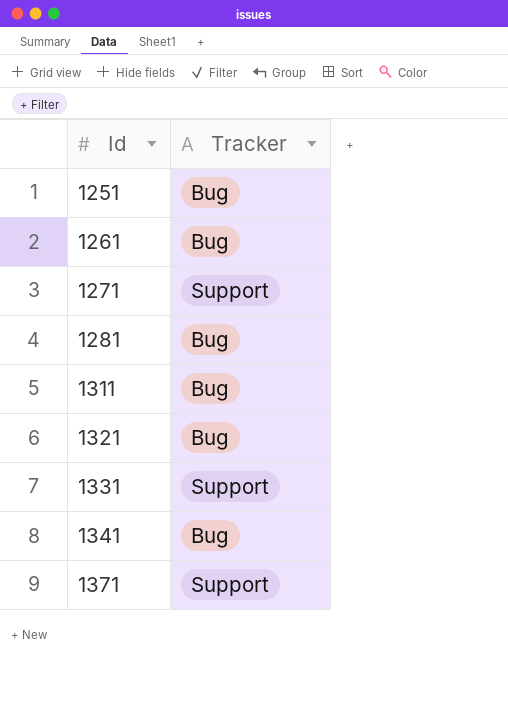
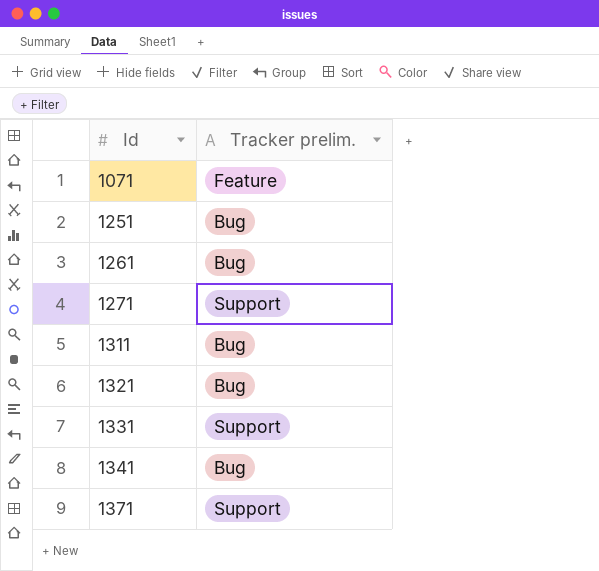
column name: Tracker -> Tracker prelim.
row 1281: Bug -> none
row 1071: none -> Feature

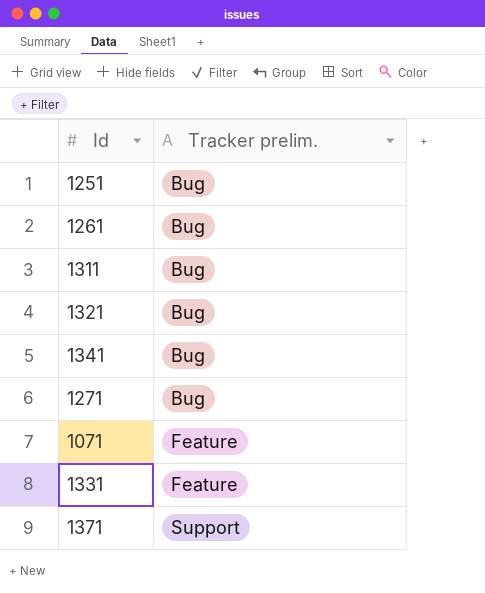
row order: Id ascending -> Tracker prelim. ascending
1271 | Tracker prelim.: Support -> Bug
1331 | Tracker prelim.: Support -> Feature

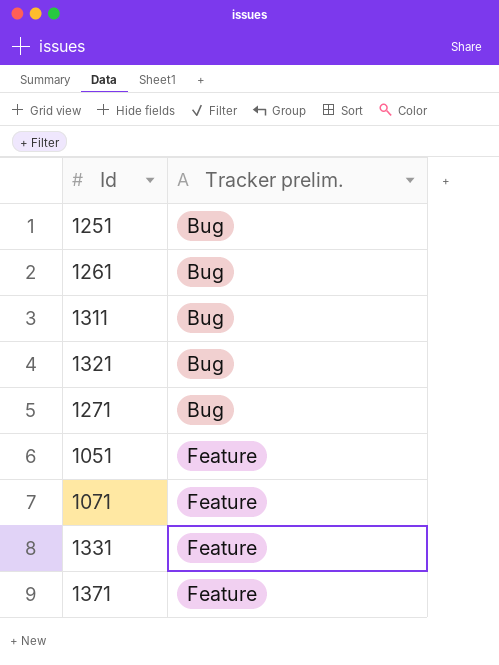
row 1341: Bug -> none
row 1051: none -> Feature
1371 | Tracker prelim.: Support -> Feature

